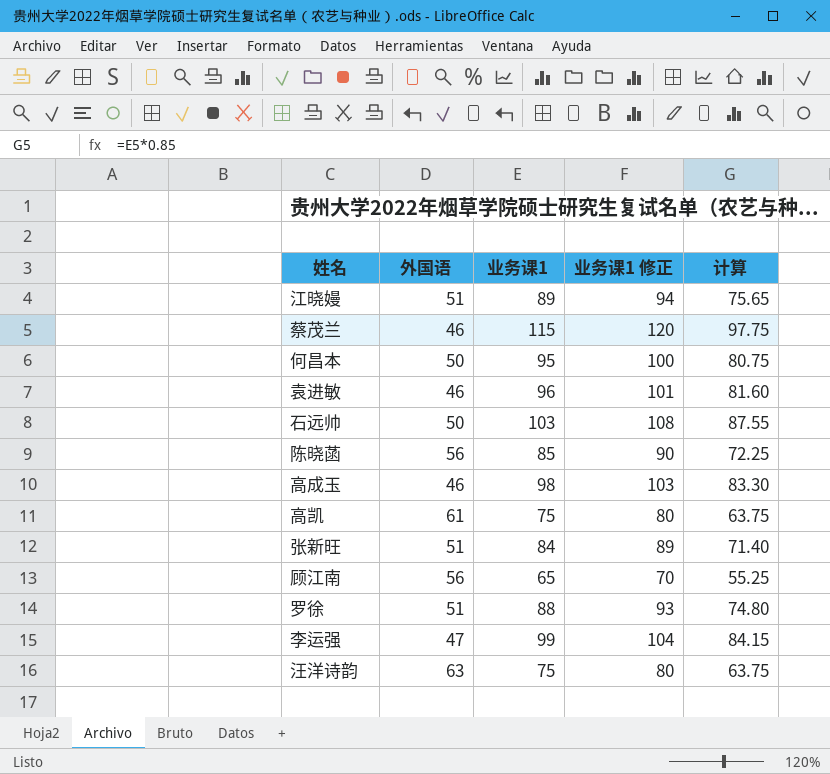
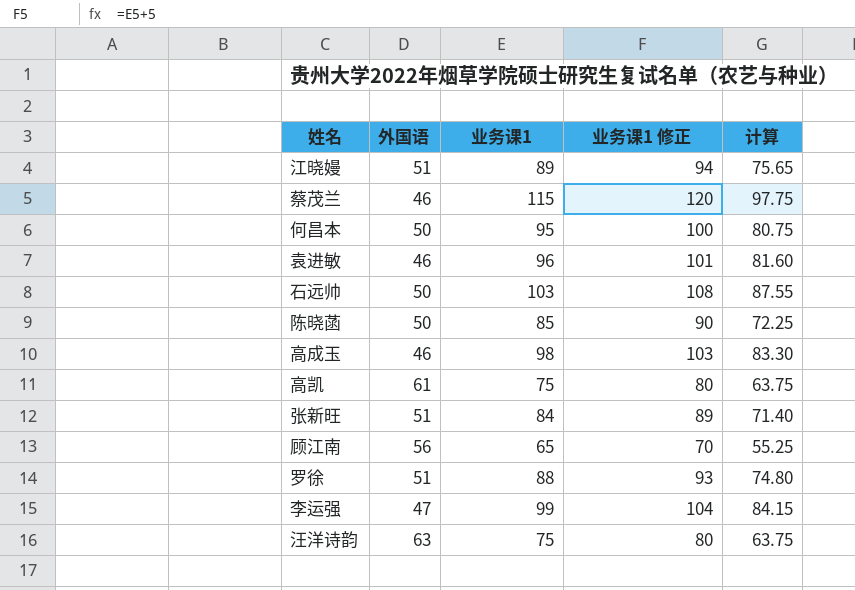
陈晓菡 | 外国语: 56 -> 50

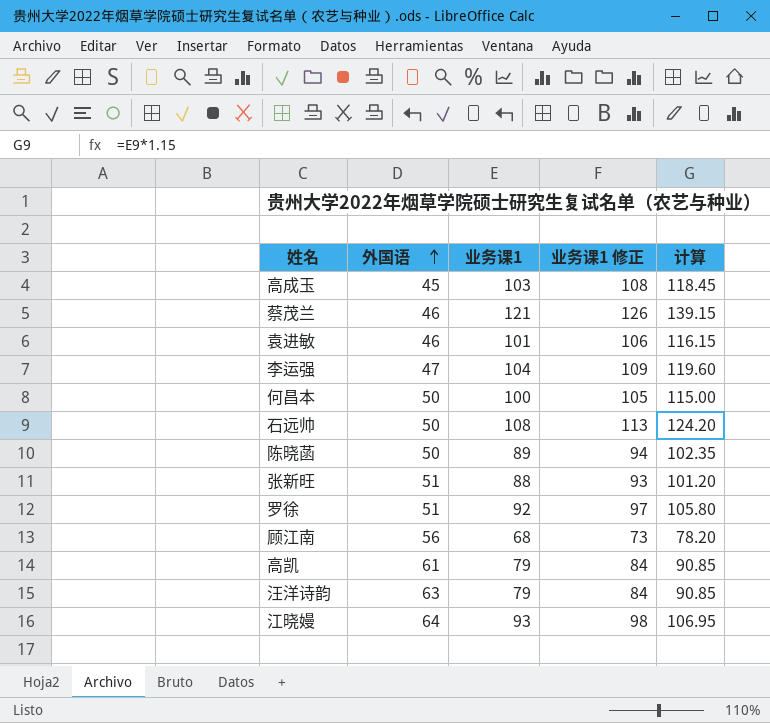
row order: none -> 外国语 ascending
column 计算 | formula: [业务课1] * 0.85 -> [业务课1] * 1.15
高成玉 | 外国语: 46 -> 45
高成玉 | 业务课1: 98 -> 103
高成玉 | 业务课1 修正: 103 -> 108
蔡茂兰 | 业务课1: 115 -> 121
蔡茂兰 | 业务课1 修正: 120 -> 126
袁进敏 | 业务课1: 96 -> 101
袁进敏 | 业务课1 修正: 101 -> 106
李运强 | 业务课1: 99 -> 104
李运强 | 业务课1 修正: 104 -> 109
何昌本 | 业务课1: 95 -> 100
何昌本 | 业务课1 修正: 100 -> 105
石远帅 | 业务课1: 103 -> 108
石远帅 | 业务课1 修正: 108 -> 113
陈晓菡 | 业务课1: 85 -> 89
陈晓菡 | 业务课1 修正: 90 -> 94
张新旺 | 业务课1: 84 -> 88
张新旺 | 业务课1 修正: 89 -> 93
罗徐 | 业务课1: 88 -> 92
罗徐 | 业务课1 修正: 93 -> 97
顾江南 | 业务课1: 65 -> 68
顾江南 | 业务课1 修正: 70 -> 73
高凯 | 业务课1: 75 -> 79
高凯 | 业务课1 修正: 80 -> 84
汪洋诗韵 | 业务课1: 75 -> 79
汪洋诗韵 | 业务课1 修正: 80 -> 84
江晓嫚 | 外国语: 51 -> 64
江晓嫚 | 业务课1: 89 -> 93
江晓嫚 | 业务课1 修正: 94 -> 98

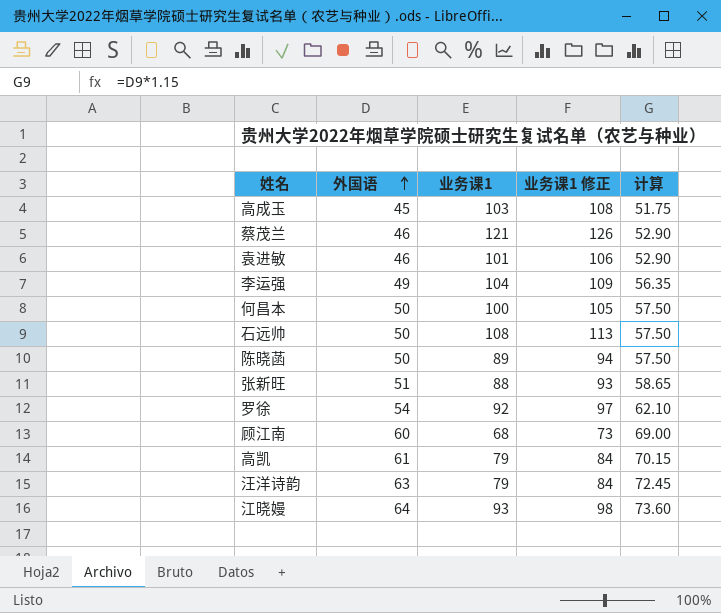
column 计算 | formula: [业务课1] * 1.15 -> [外国语] * 1.15
李运强 | 外国语: 47 -> 49
罗徐 | 外国语: 51 -> 54
顾江南 | 外国语: 56 -> 60

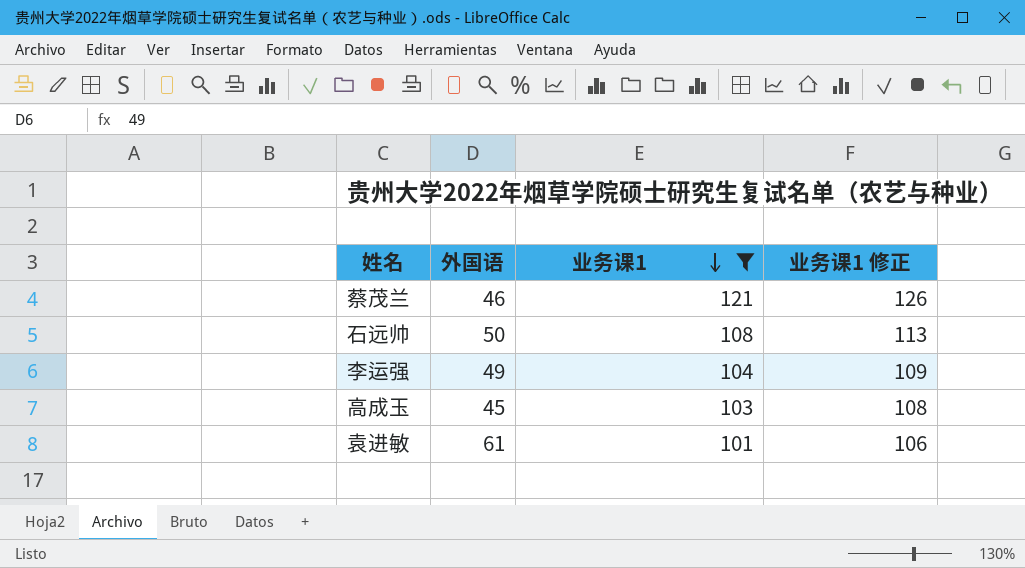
filter: none -> 业务课1 >= 101
row order: 外国语 ascending -> 业务课1 descending
column 计算 | formula: [外国语] * 1.15 -> none
袁进敏 | 外国语: 46 -> 61

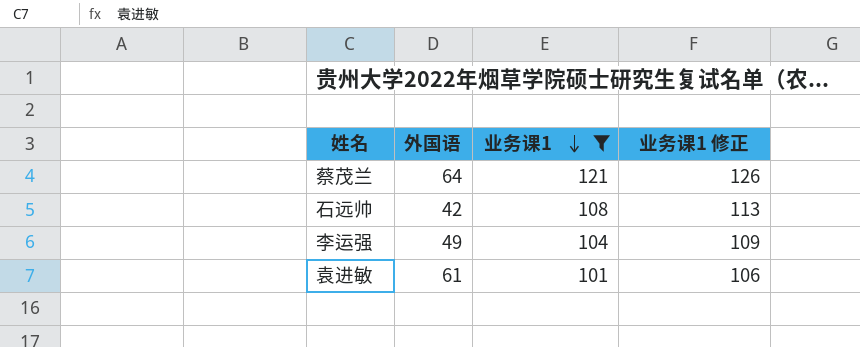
row 高成玉: 45 | 103 | 108 -> none
蔡茂兰 | 外国语: 46 -> 64
石远帅 | 外国语: 50 -> 42

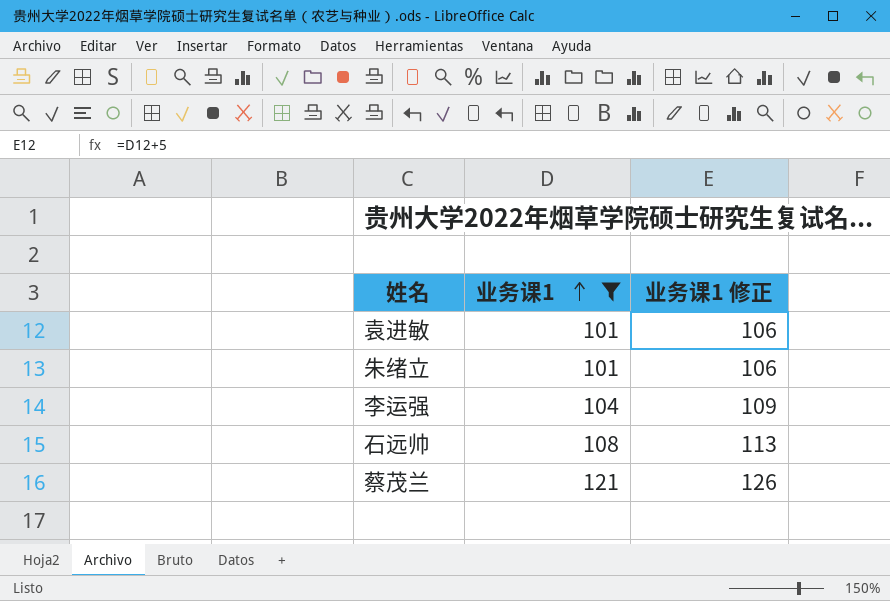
row order: 业务课1 descending -> 业务课1 ascending
column 外国语 | position: 2 -> none
row 朱绪立: none -> 101 | 106

